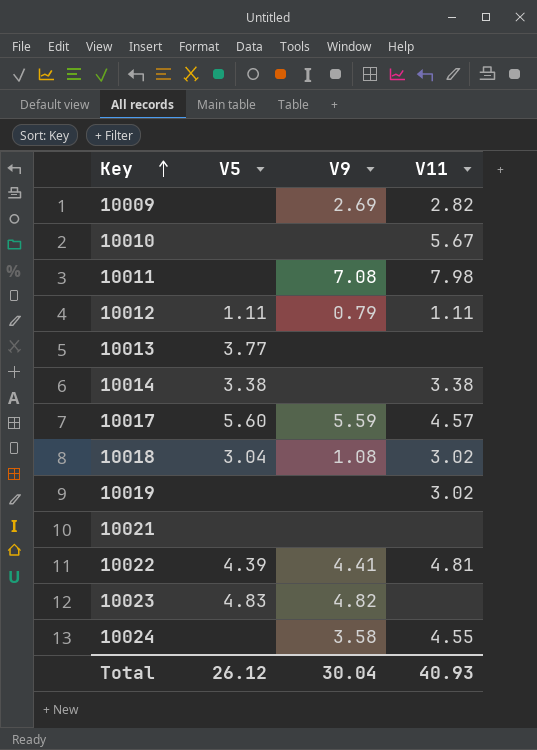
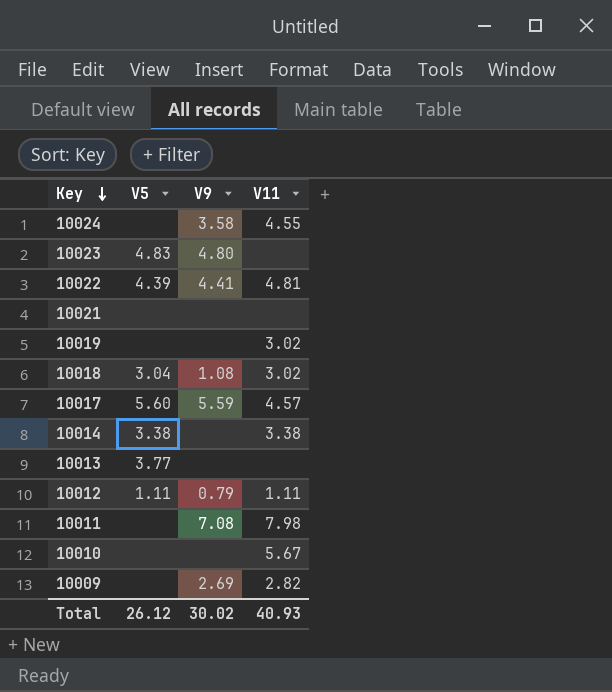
row order: Key ascending -> Key descending
10023 | V9: 4.82 -> 4.80
Total | V9: 30.04 -> 30.02

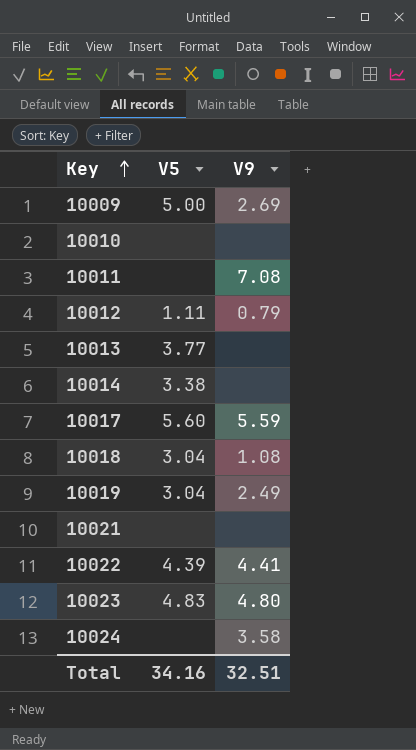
row order: Key descending -> Key ascending
column V11 | position: 4 -> none
10009 | V5: none -> 5.00
10019 | V5: none -> 3.04
10019 | V9: none -> 2.49
Total | V5: 26.12 -> 34.16
Total | V9: 30.02 -> 32.51

